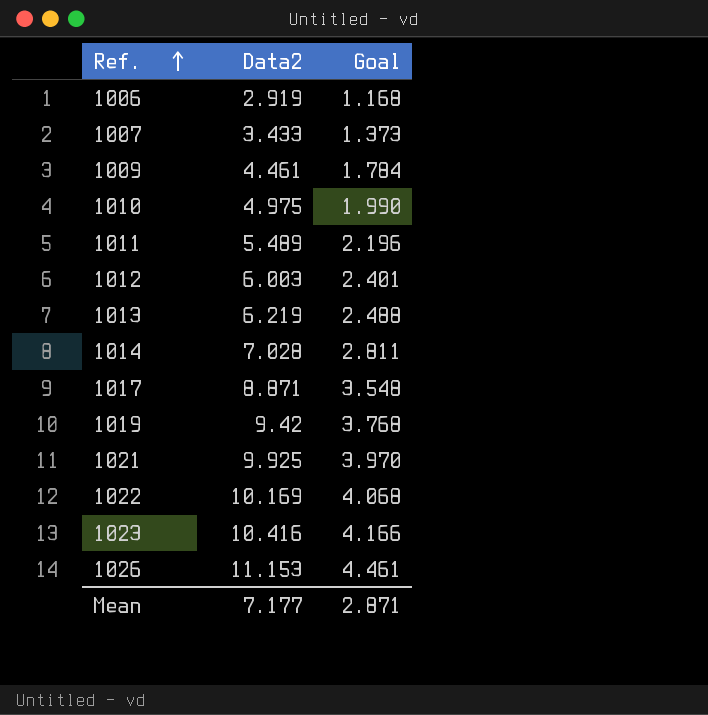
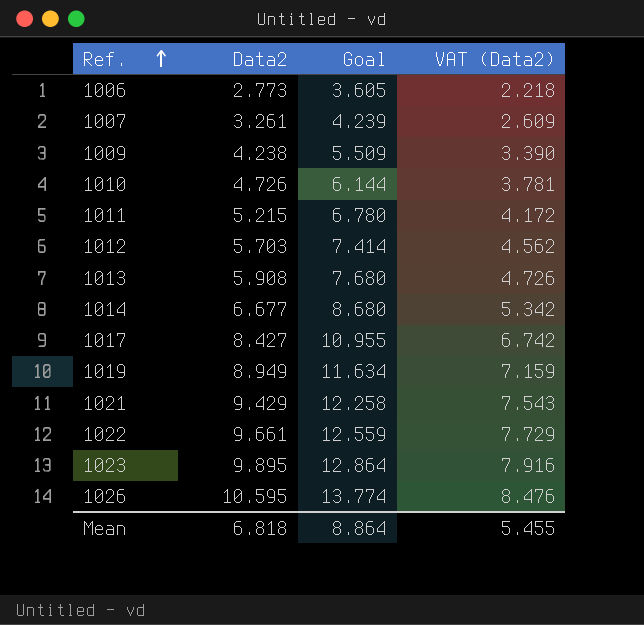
column Goal | formula: [Data2] * 0.4 -> [Data2] * 1.3
column VAT (Data2) | formula: none -> [Data2] * 0.8
1006 | Data2: 2.919 -> 2.773
1007 | Data2: 3.433 -> 3.261
1009 | Data2: 4.461 -> 4.238
1010 | Data2: 4.975 -> 4.726
1011 | Data2: 5.489 -> 5.215
1012 | Data2: 6.003 -> 5.703
1013 | Data2: 6.219 -> 5.908
1014 | Data2: 7.028 -> 6.677
1017 | Data2: 8.871 -> 8.427
1019 | Data2: 9.42 -> 8.949
1021 | Data2: 9.925 -> 9.429
1022 | Data2: 10.169 -> 9.661
1023 | Data2: 10.416 -> 9.895
1026 | Data2: 11.153 -> 10.595
Mean | Data2: 7.177 -> 6.818
Mean | Goal: 2.871 -> 8.864

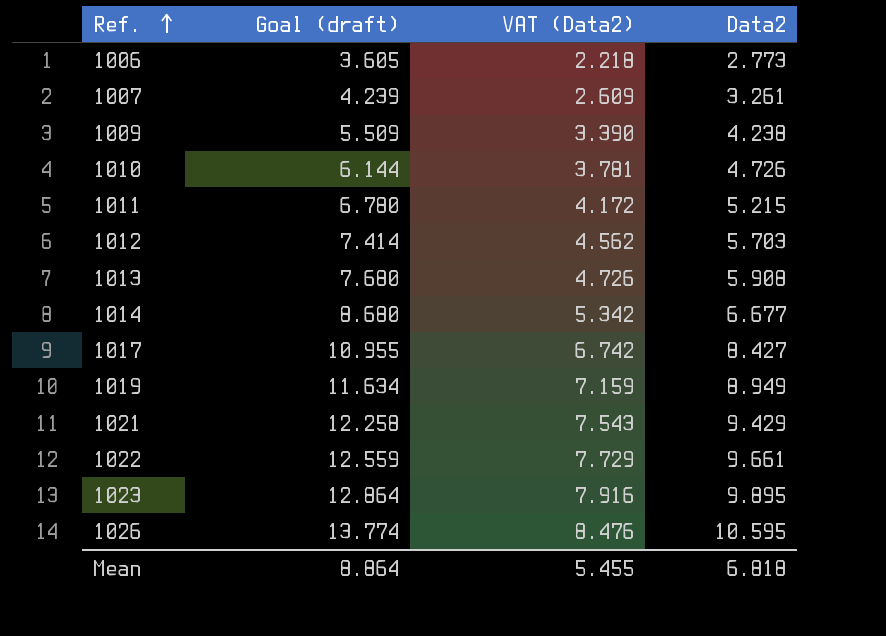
column name: Goal -> Goal (draft)
column Data2 | position: 2 -> 4

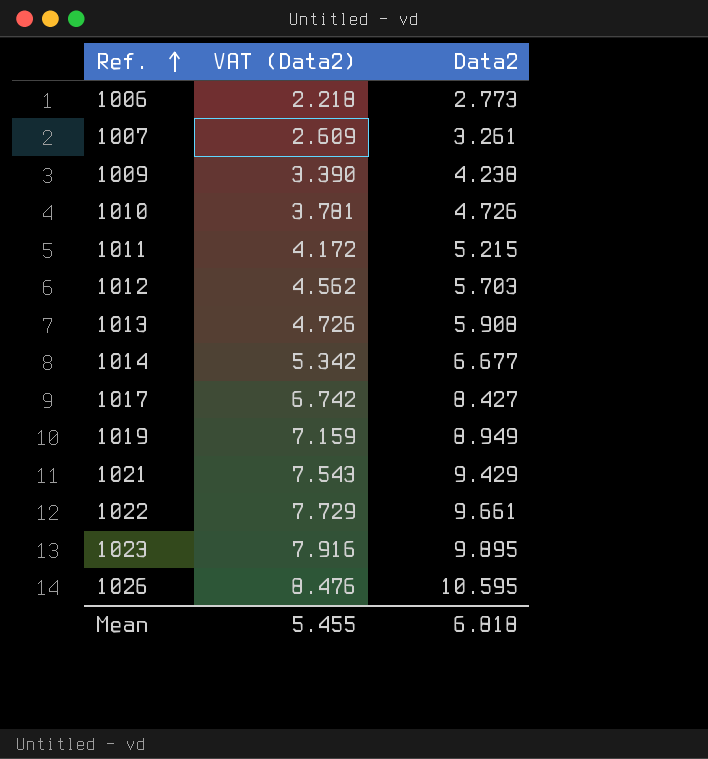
column Goal (draft) | formula: [Data2] * 1.3 -> none

